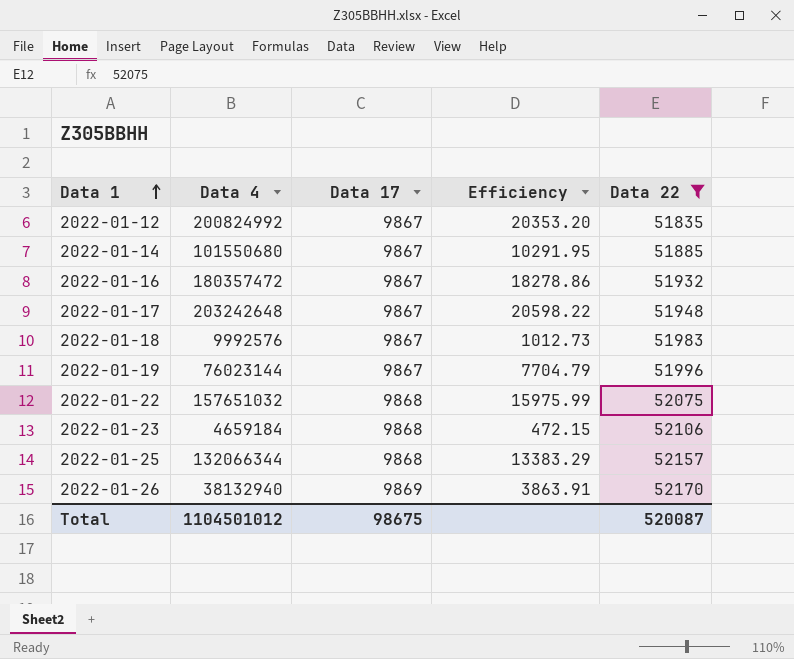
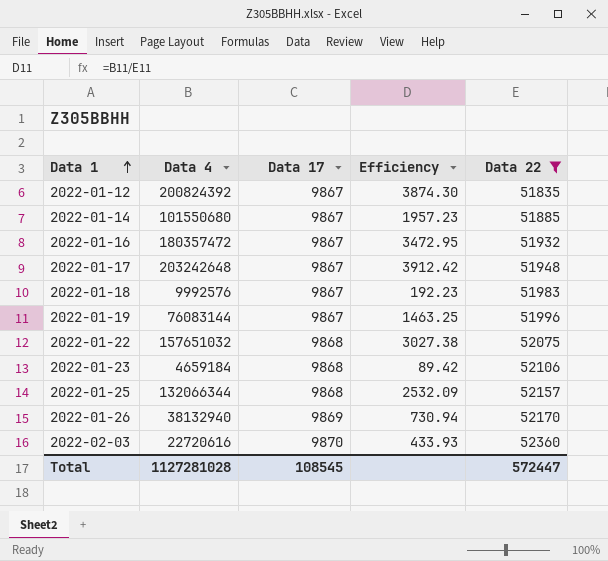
column Efficiency | formula: [Data 4] / [Data 17] -> [Data 4] / [Data 22]
2022-01-12 | Data 4: 200824992 -> 200824392
2022-01-19 | Data 4: 76023144 -> 76083144
row 2022-02-03: none -> 22720616 | 9870 | 433.93 | 52360
Total | Data 4: 1104501012 -> 1127281028
Total | Data 17: 98675 -> 108545
Total | Data 22: 520087 -> 572447

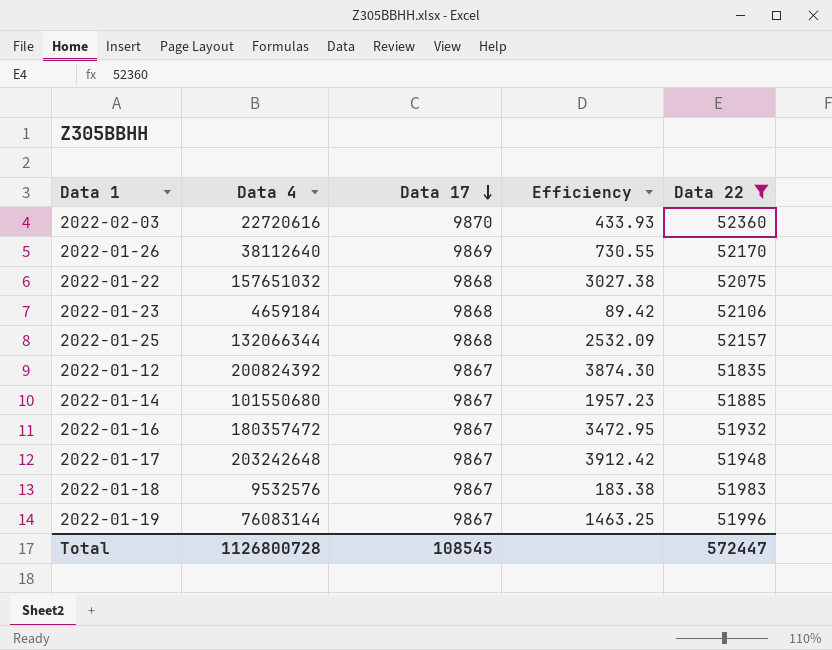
row order: Data 1 ascending -> Data 17 descending
2022-01-26 | Data 4: 38132940 -> 38112640
2022-01-26 | Efficiency: 730.94 -> 730.55
2022-01-18 | Data 4: 9992576 -> 9532576
2022-01-18 | Efficiency: 192.23 -> 183.38
Total | Data 4: 1127281028 -> 1126800728

